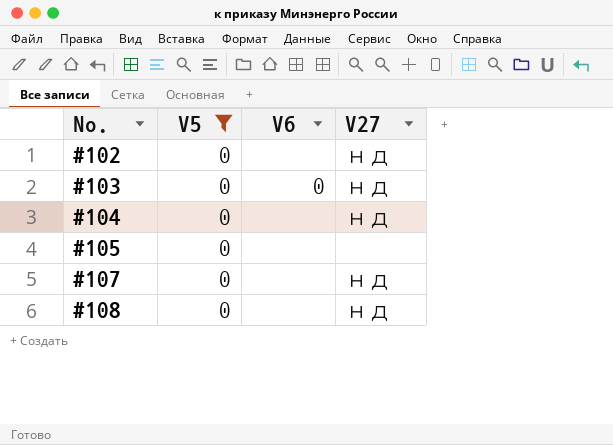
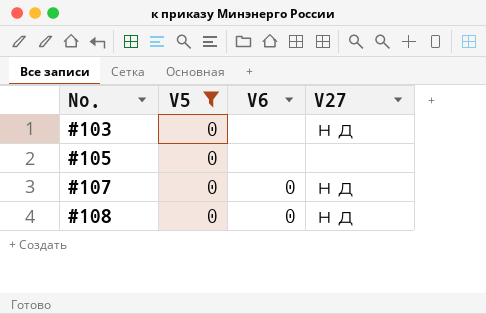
row #102: 0 | none | нд -> none
row #104: 0 | none | нд -> none
#103 | V6: 0 -> none
#107 | V6: none -> 0
#108 | V6: none -> 0

